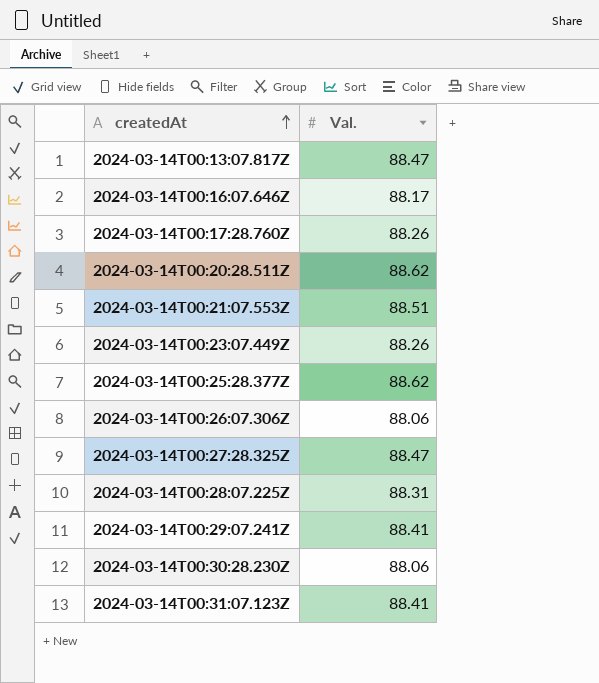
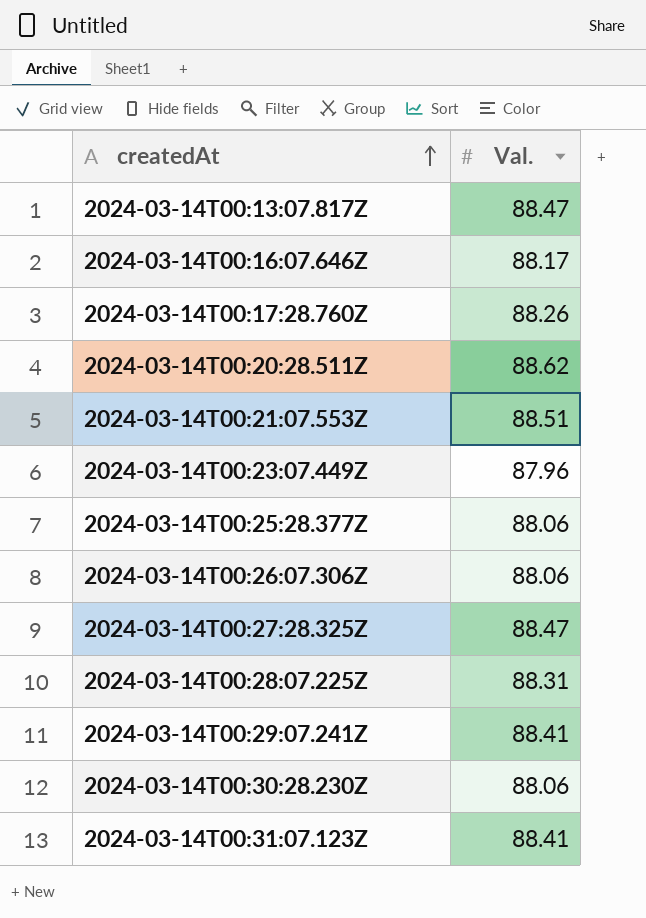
2024-03-14T00:23:07.449Z | Val.: 88.26 -> 87.96
2024-03-14T00:25:28.377Z | Val.: 88.62 -> 88.06

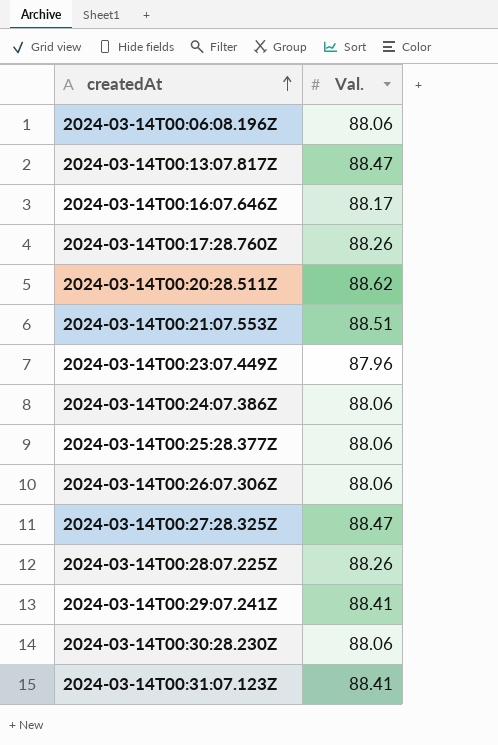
row 2024-03-14T00:06:08.196Z: none -> 88.06
row 2024-03-14T00:24:07.386Z: none -> 88.06
2024-03-14T00:28:07.225Z | Val.: 88.31 -> 88.26

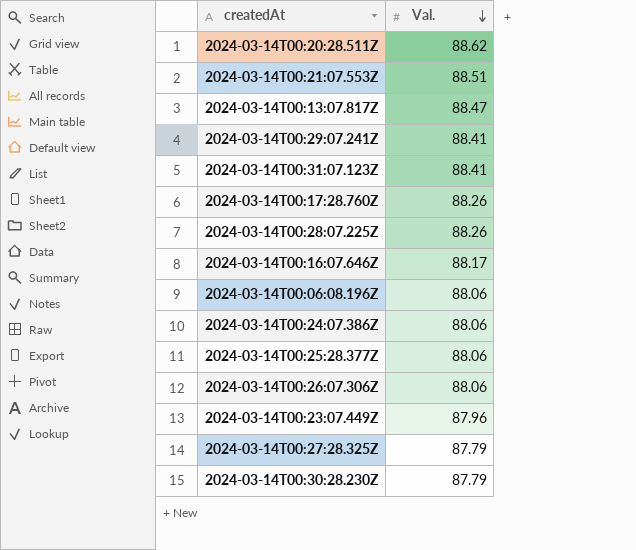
row order: createdAt ascending -> Val. descending
2024-03-14T00:27:28.325Z | Val.: 88.47 -> 87.79
2024-03-14T00:30:28.230Z | Val.: 88.06 -> 87.79

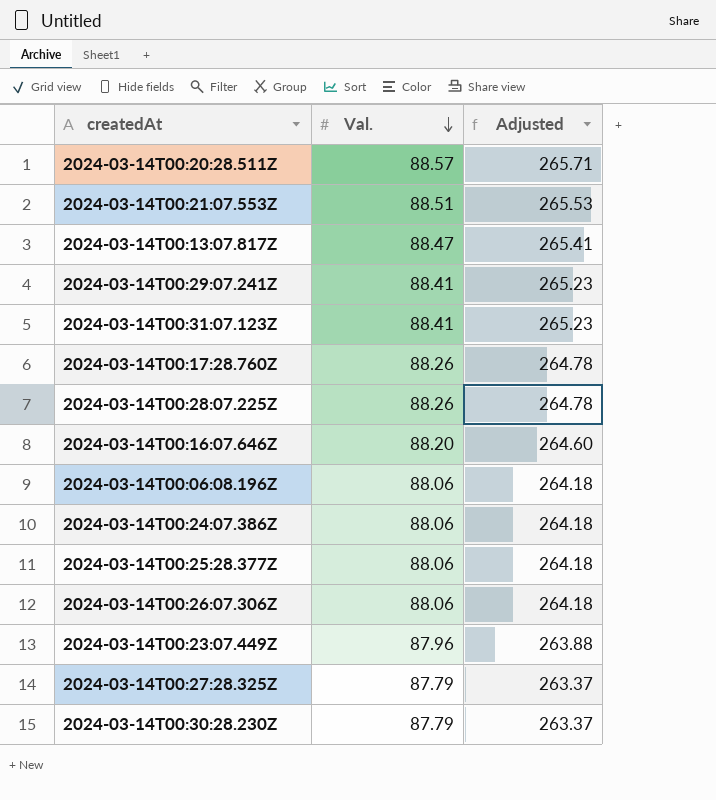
column Adjusted | formula: none -> [Val.] * 3
2024-03-14T00:20:28.511Z | Val.: 88.62 -> 88.57
2024-03-14T00:16:07.646Z | Val.: 88.17 -> 88.20

